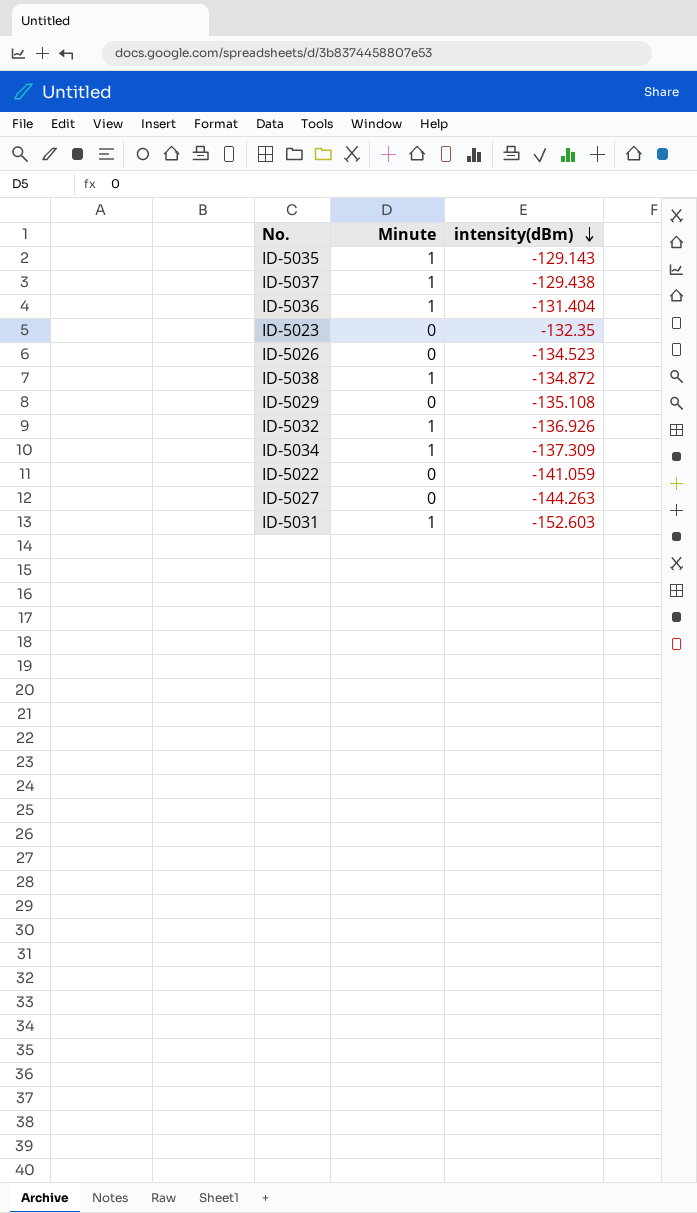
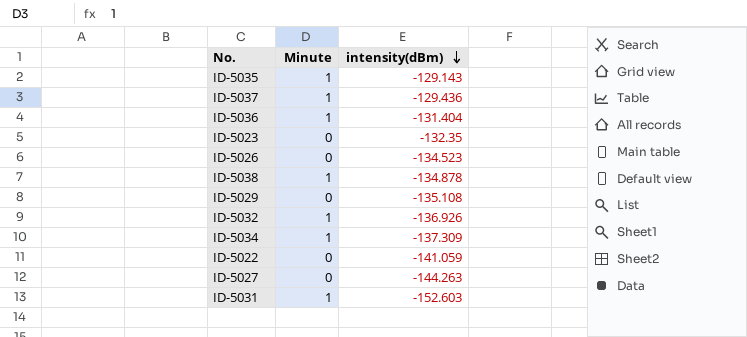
ID-5037 | intensity(dBm): -129.438 -> -129.436
ID-5038 | intensity(dBm): -134.872 -> -134.878

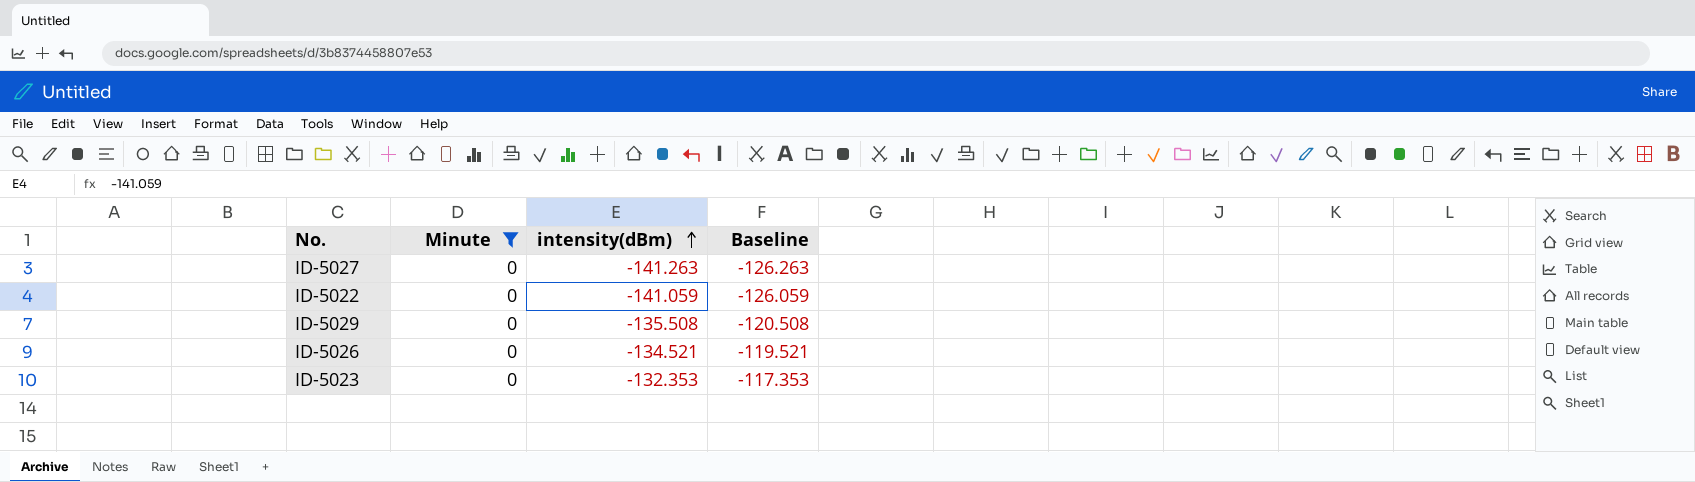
filter: none -> Minute = 0
row order: intensity(dBm) descending -> intensity(dBm) ascending
column Baseline | formula: none -> [intensity(dBm)] + 15
ID-5027 | intensity(dBm): -144.263 -> -141.263
ID-5029 | intensity(dBm): -135.108 -> -135.508
ID-5026 | intensity(dBm): -134.523 -> -134.521
ID-5023 | intensity(dBm): -132.35 -> -132.353

